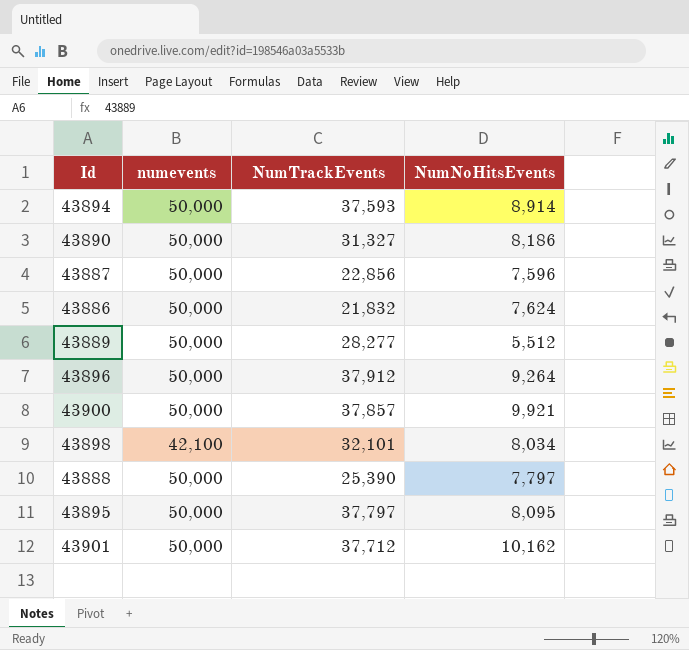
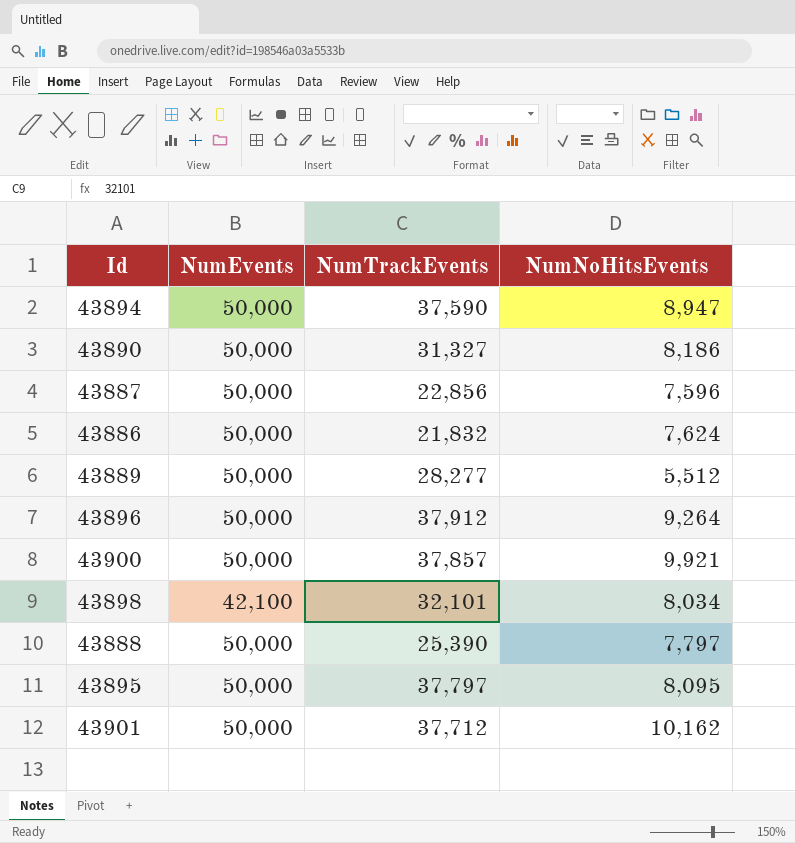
column name: numevents -> NumEvents
43894 | NumTrackEvents: 37,593 -> 37,590
43894 | NumNoHitsEvents: 8,914 -> 8,947

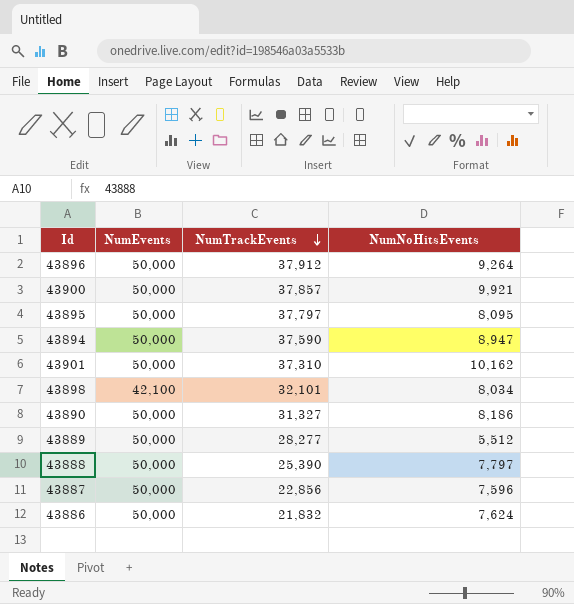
row order: none -> NumTrackEvents descending
43901 | NumTrackEvents: 37,712 -> 37,310

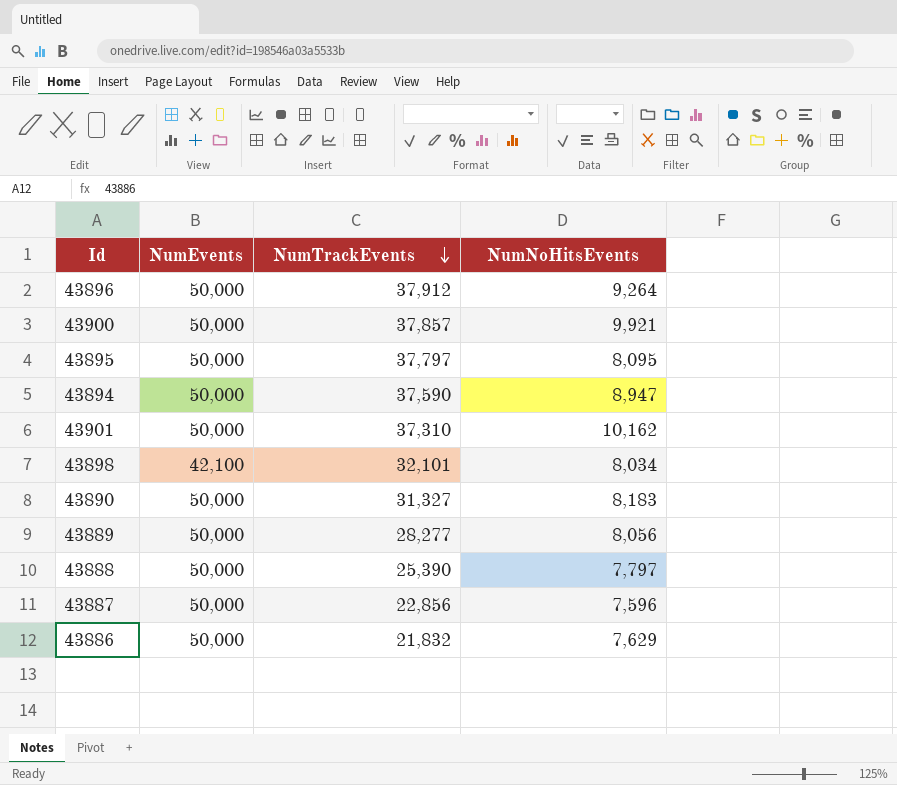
43890 | NumNoHitsEvents: 8,186 -> 8,183
43889 | NumNoHitsEvents: 5,512 -> 8,056
43886 | NumNoHitsEvents: 7,624 -> 7,629

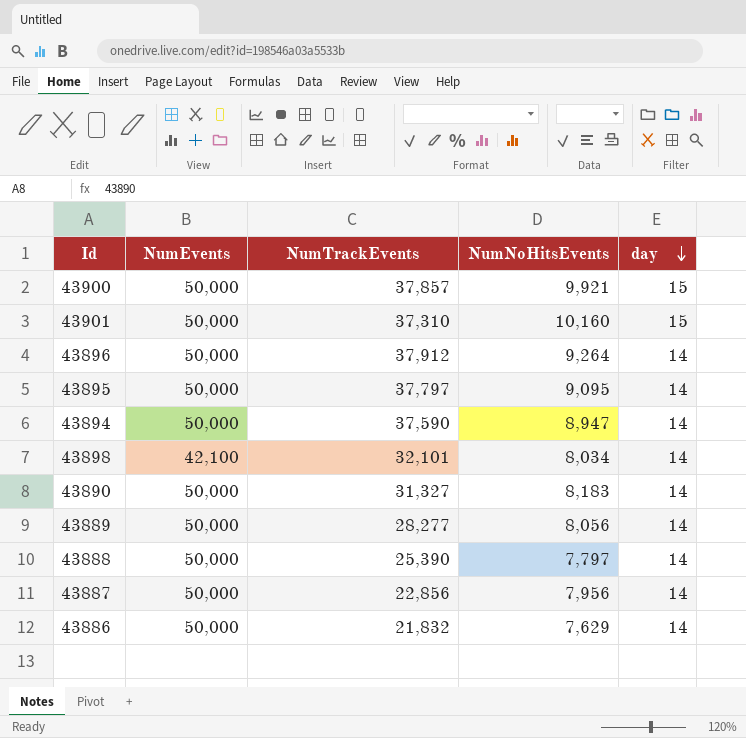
row order: NumTrackEvents descending -> day descending
column day | position: none -> 5
43901 | NumNoHitsEvents: 10,162 -> 10,160
43895 | NumNoHitsEvents: 8,095 -> 9,095
43887 | NumNoHitsEvents: 7,596 -> 7,956

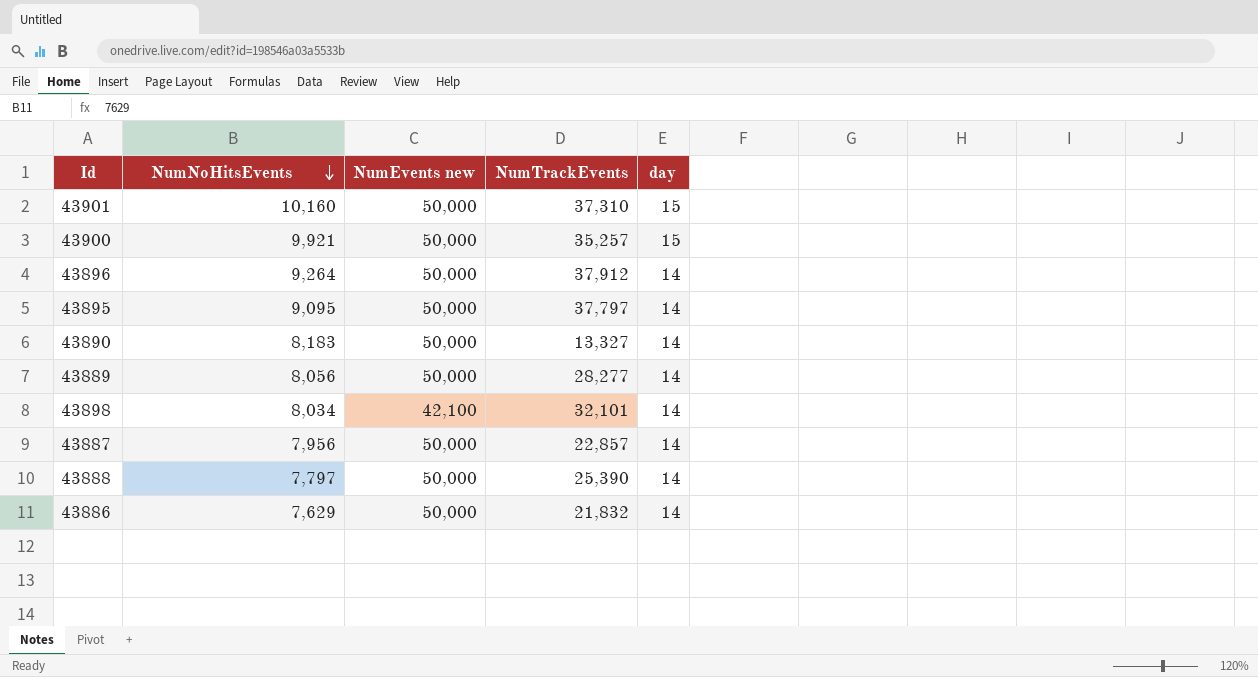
row order: day descending -> NumNoHitsEvents descending
column NumNoHitsEvents | position: 4 -> 2
column name: NumEvents -> NumEvents new
row 43894: 50,000 | 37,590 | 8,947 | 14 -> none
43900 | NumTrackEvents: 37,857 -> 35,257
43890 | NumTrackEvents: 31,327 -> 13,327
43887 | NumTrackEvents: 22,856 -> 22,857

